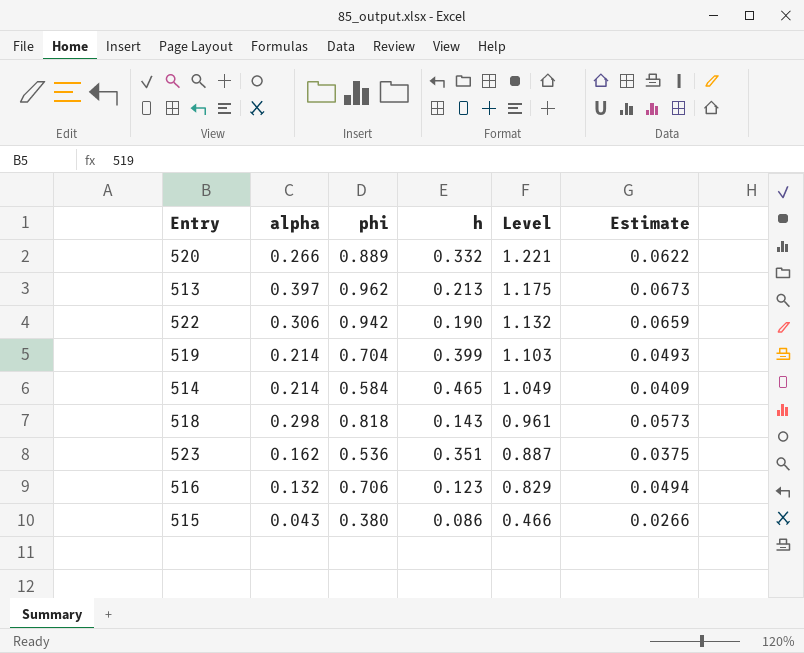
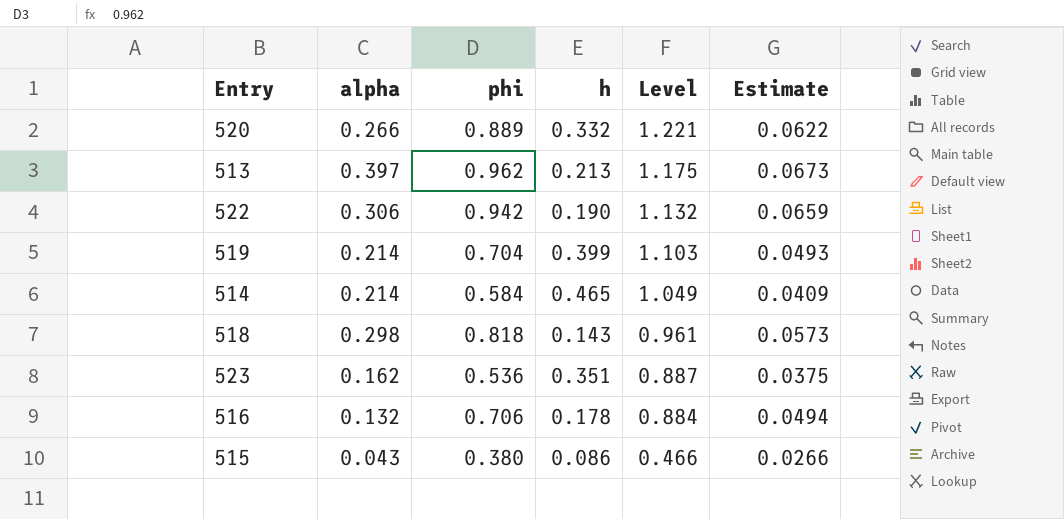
516 | h: 0.123 -> 0.178
516 | Level: 0.829 -> 0.884

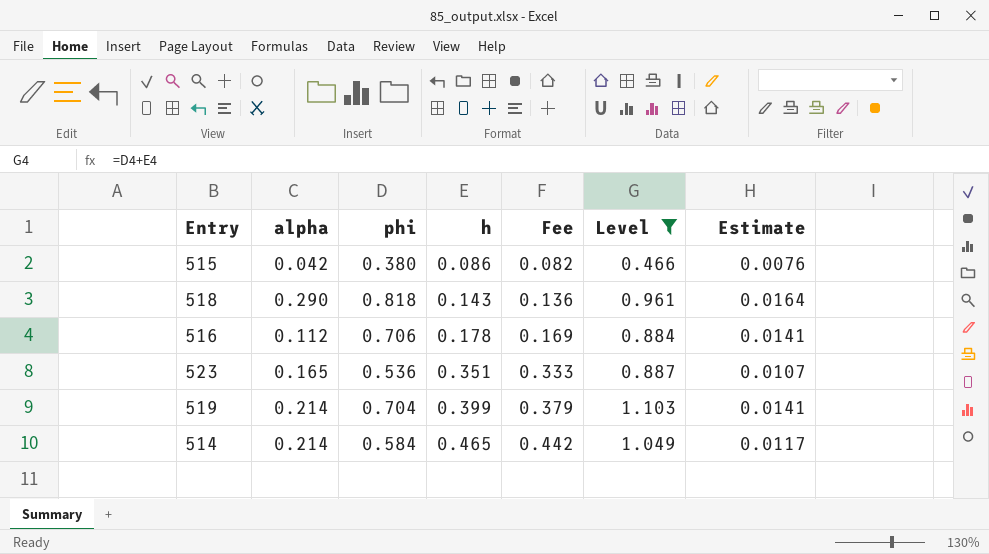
filter: none -> Level <= 1.103
row order: Level descending -> h ascending
column Fee | formula: none -> [h] * 0.95
column Estimate | formula: [phi] * 0.07 -> [phi] * 0.02
515 | alpha: 0.043 -> 0.042
518 | alpha: 0.298 -> 0.290
516 | alpha: 0.132 -> 0.112
523 | alpha: 0.162 -> 0.165

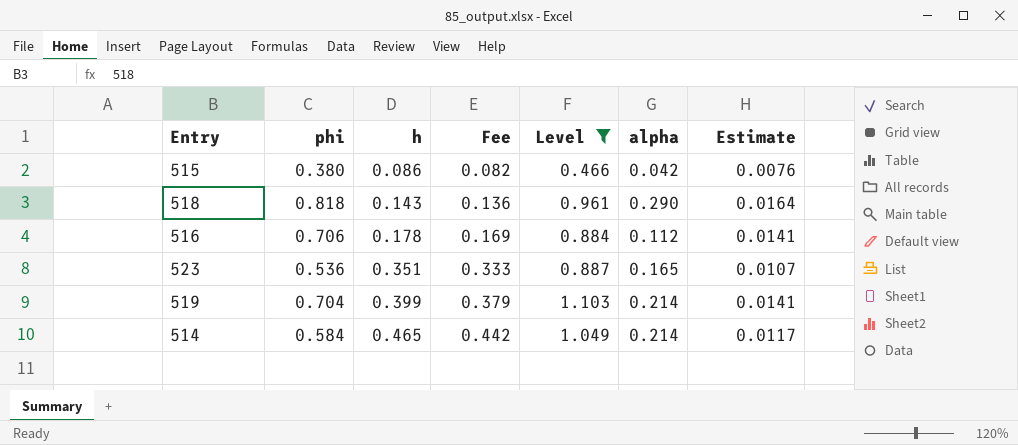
column alpha | position: 2 -> 6

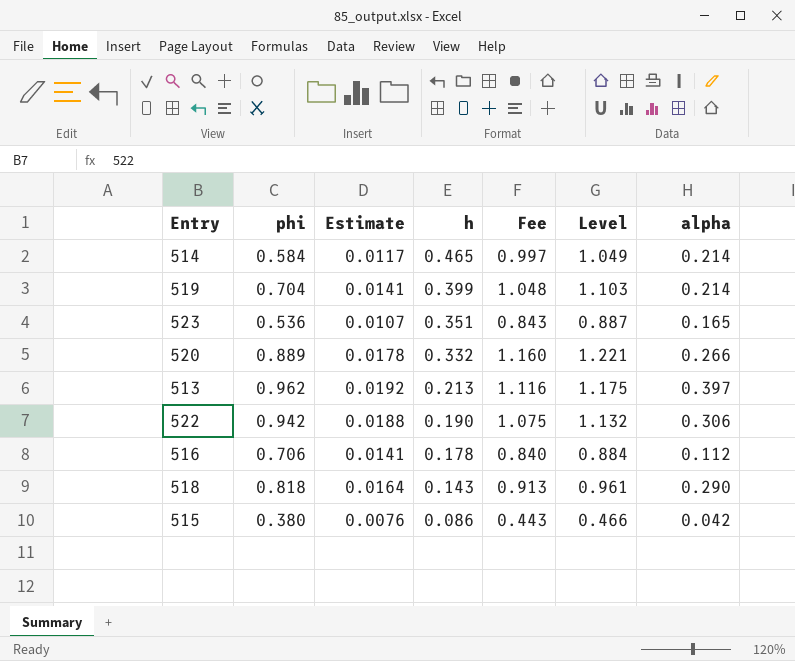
filter: Level <= 1.103 -> none
row order: h ascending -> h descending
column Estimate | position: 7 -> 3
column Fee | formula: [h] * 0.95 -> [Level] * 0.95

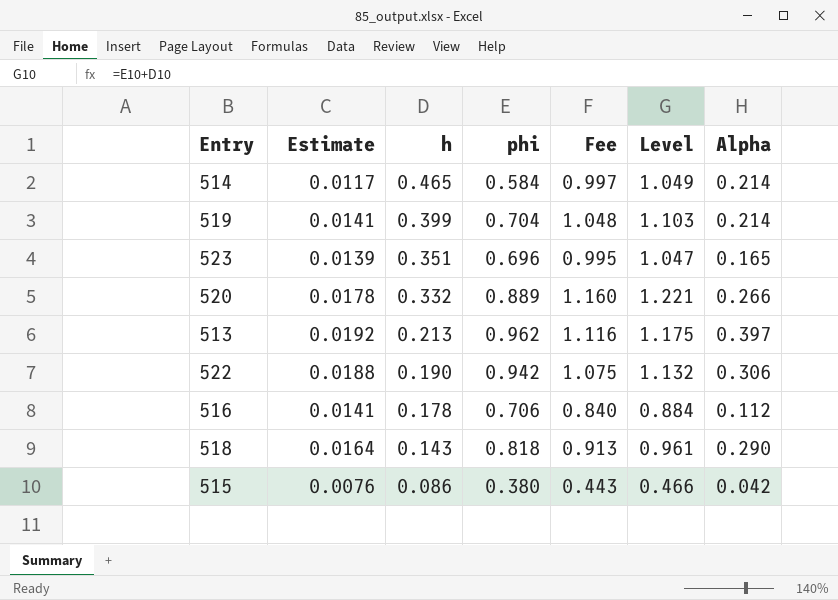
column phi | position: 2 -> 4
column name: alpha -> Alpha
523 | Estimate: 0.0107 -> 0.0139
523 | phi: 0.536 -> 0.696
523 | Fee: 0.843 -> 0.995
523 | Level: 0.887 -> 1.047

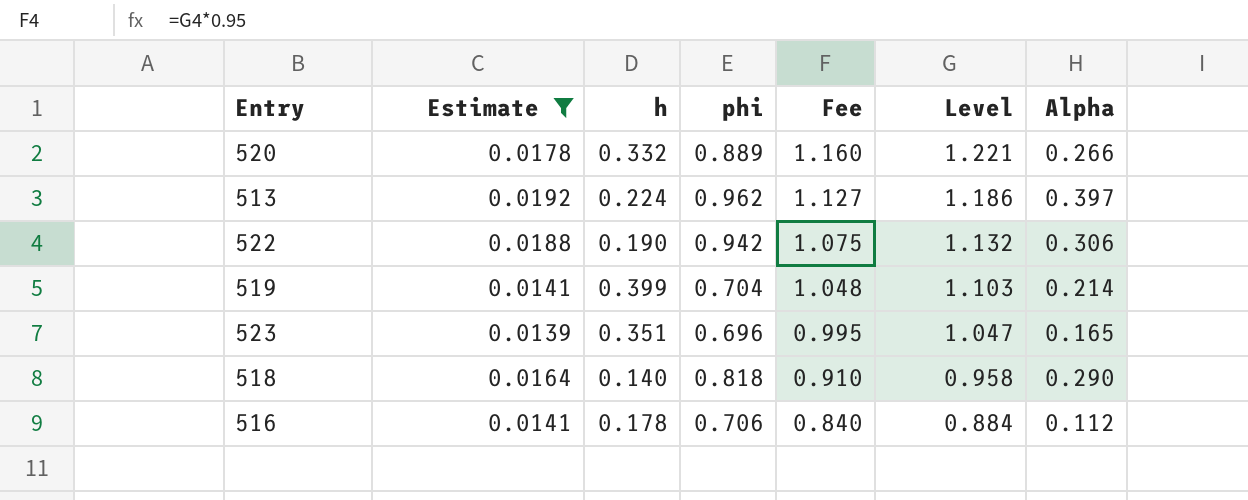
filter: none -> Estimate >= 0.0139
row order: h descending -> Fee descending
513 | h: 0.213 -> 0.224
513 | Fee: 1.116 -> 1.127
513 | Level: 1.175 -> 1.186
518 | h: 0.143 -> 0.140
518 | Fee: 0.913 -> 0.910
518 | Level: 0.961 -> 0.958

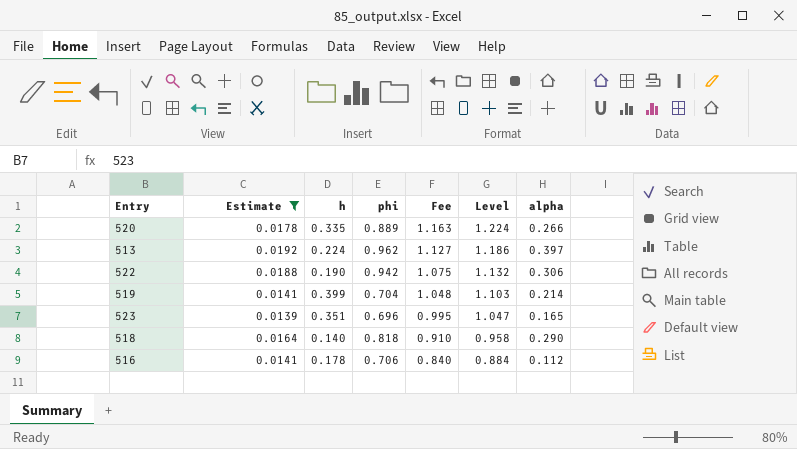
column name: Alpha -> alpha
520 | h: 0.332 -> 0.335
520 | Fee: 1.160 -> 1.163
520 | Level: 1.221 -> 1.224

